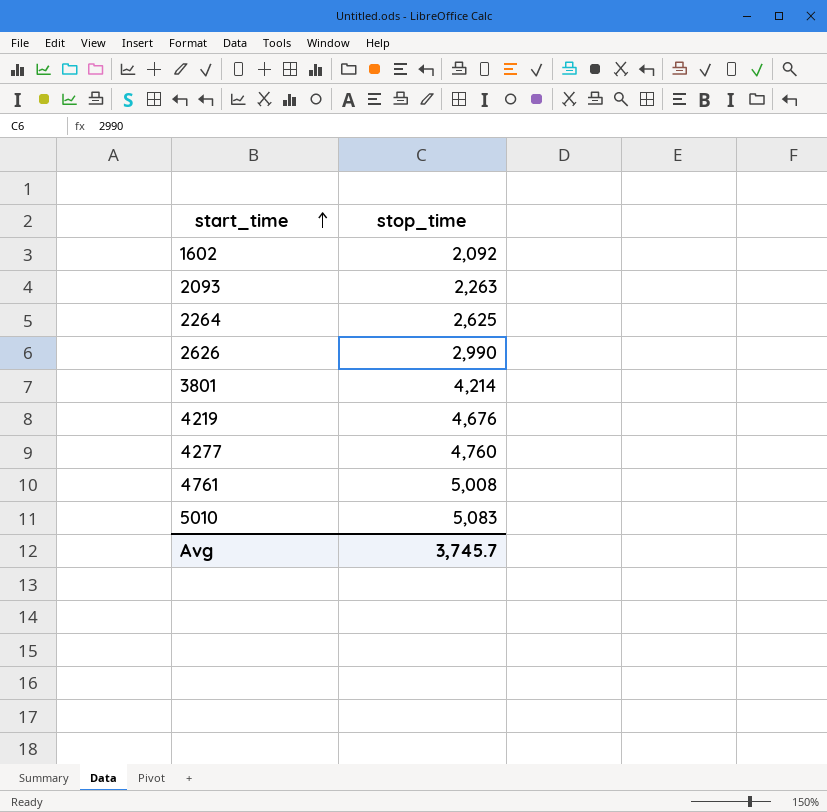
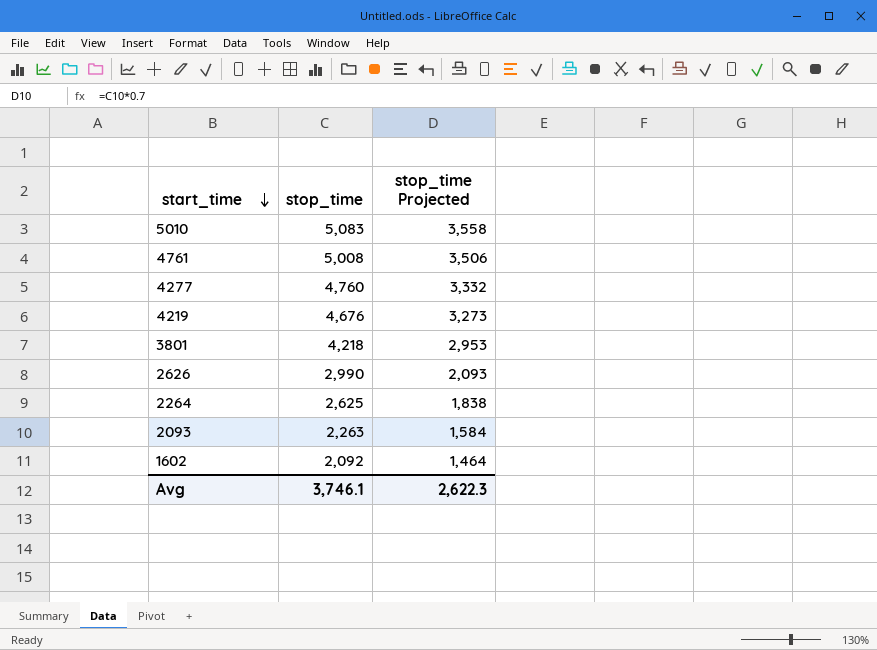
row order: start_time ascending -> start_time descending
column stop_time Projected | formula: none -> [stop_time] * 0.7
3801 | stop_time: 4,214 -> 4,218
Avg | stop_time: 3,745.7 -> 3,746.1

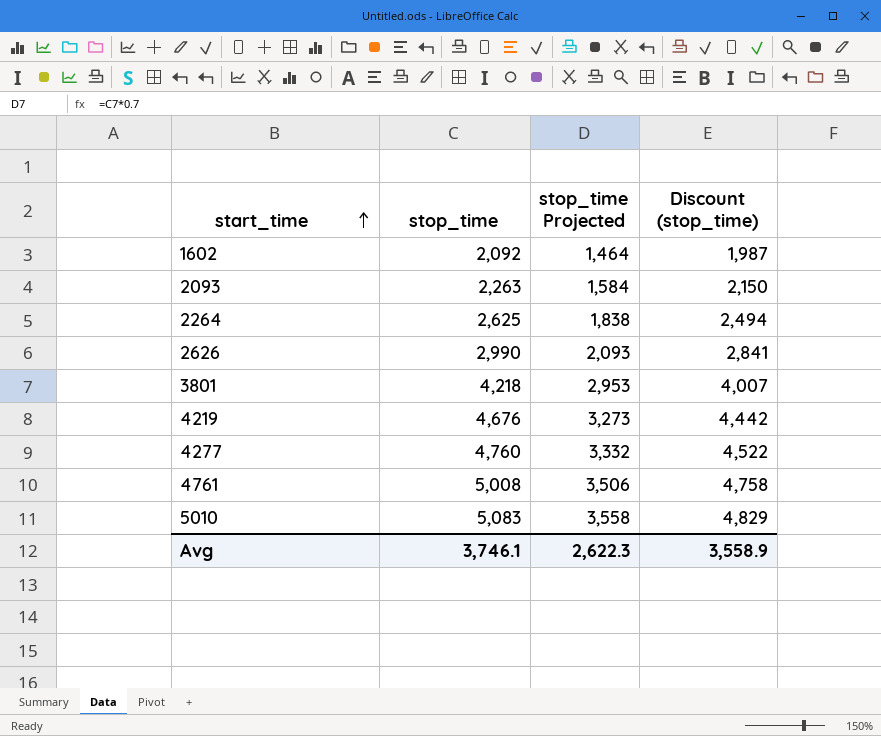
row order: start_time descending -> start_time ascending
column Discount (stop_time) | formula: none -> [stop_time] * 0.95

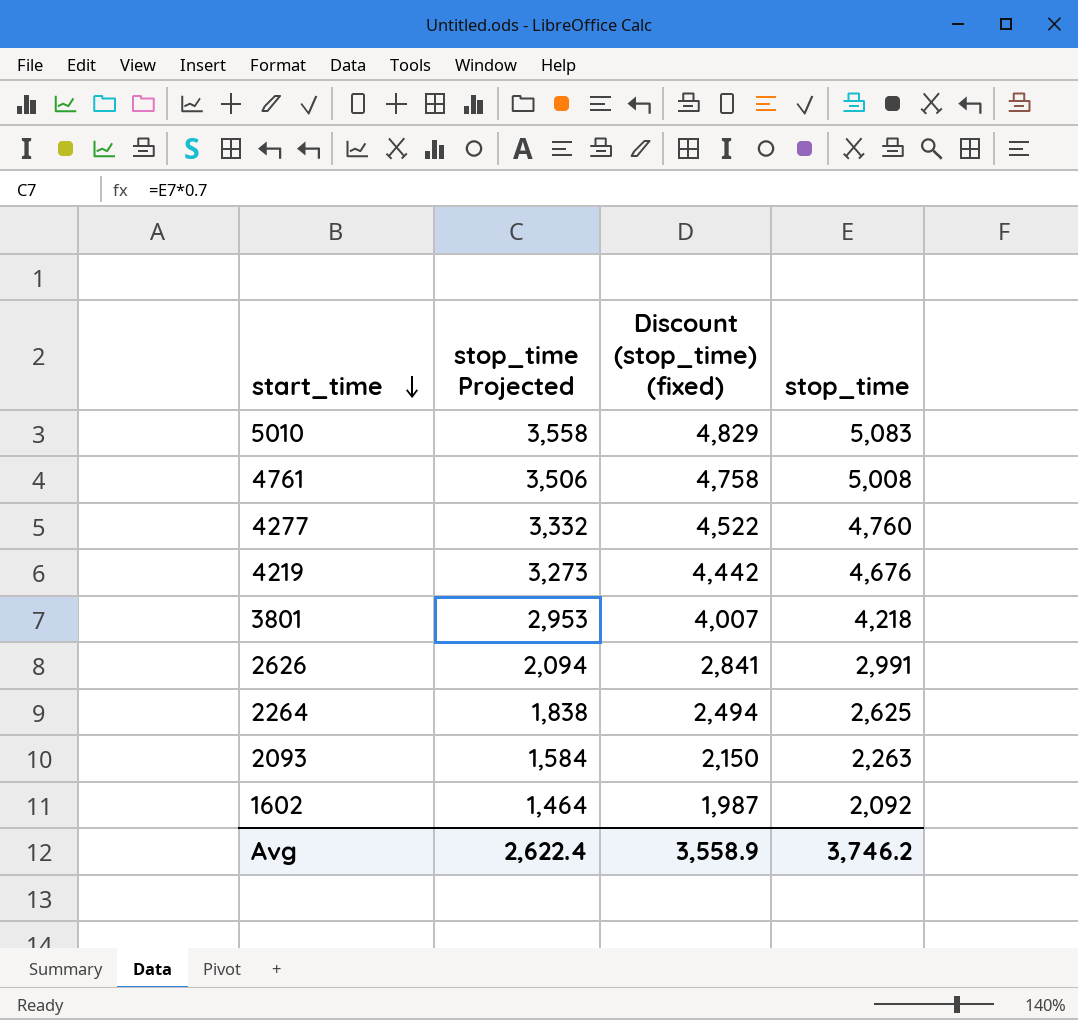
row order: start_time ascending -> start_time descending
column name: Discount (stop_time) -> Discount (stop_time) (fixed)
column stop_time | position: 2 -> 4
2626 | stop_time Projected: 2,093 -> 2,094
2626 | stop_time: 2,990 -> 2,991
Avg | stop_time Projected: 2,622.3 -> 2,622.4
Avg | stop_time: 3,746.1 -> 3,746.2

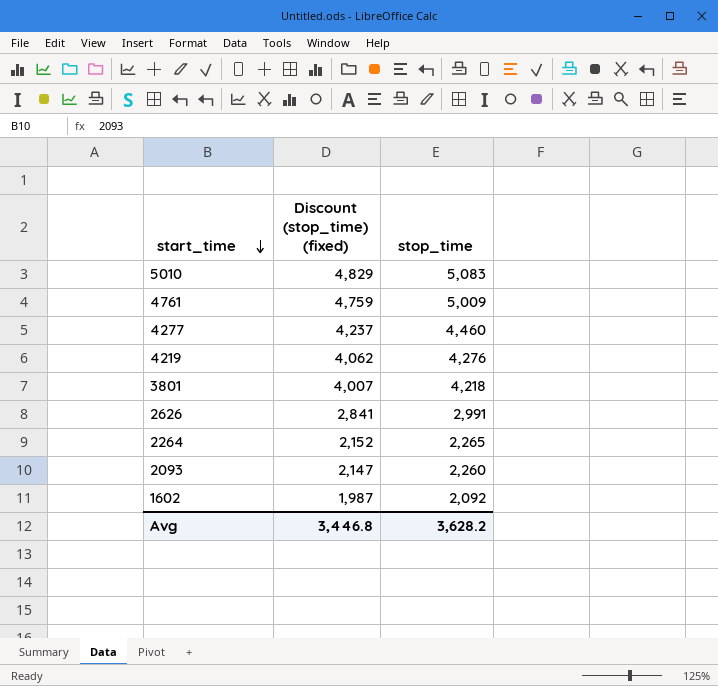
column stop_time Projected | formula: [stop_time] * 0.7 -> none
4761 | Discount (stop_time) (fixed): 4,758 -> 4,759
4761 | stop_time: 5,008 -> 5,009
4277 | Discount (stop_time) (fixed): 4,522 -> 4,237
4277 | stop_time: 4,760 -> 4,460
4219 | Discount (stop_time) (fixed): 4,442 -> 4,062
4219 | stop_time: 4,676 -> 4,276
2264 | Discount (stop_time) (fixed): 2,494 -> 2,152
2264 | stop_time: 2,625 -> 2,265
2093 | Discount (stop_time) (fixed): 2,150 -> 2,147
2093 | stop_time: 2,263 -> 2,260
Avg | Discount (stop_time) (fixed): 3,558.9 -> 3,446.8
Avg | stop_time: 3,746.2 -> 3,628.2

